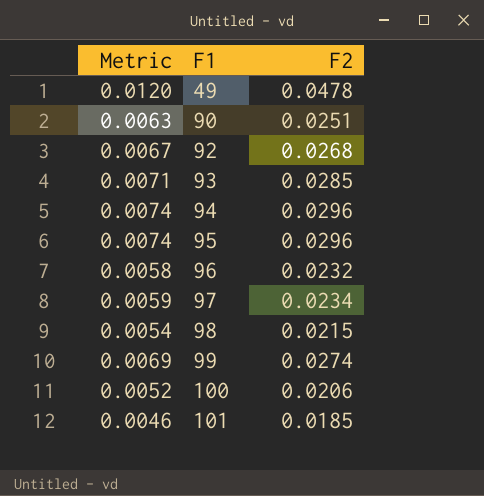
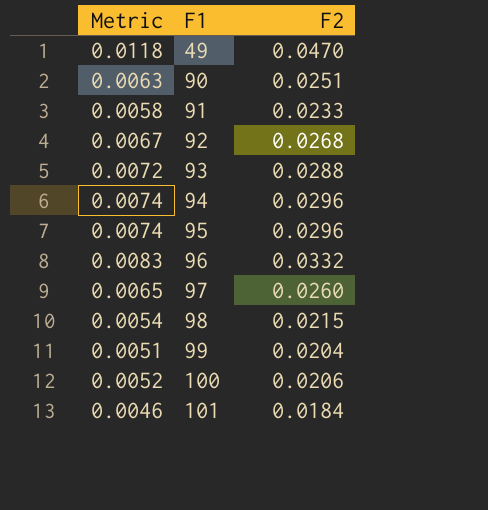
49 | Metric: 0.0120 -> 0.0118
49 | F2: 0.0478 -> 0.0470
row 91: none -> 0.0058 | 0.0233
93 | Metric: 0.0071 -> 0.0072
93 | F2: 0.0285 -> 0.0288
96 | Metric: 0.0058 -> 0.0083
96 | F2: 0.0232 -> 0.0332
97 | Metric: 0.0059 -> 0.0065
97 | F2: 0.0234 -> 0.0260
99 | Metric: 0.0069 -> 0.0051
99 | F2: 0.0274 -> 0.0204
101 | F2: 0.0185 -> 0.0184

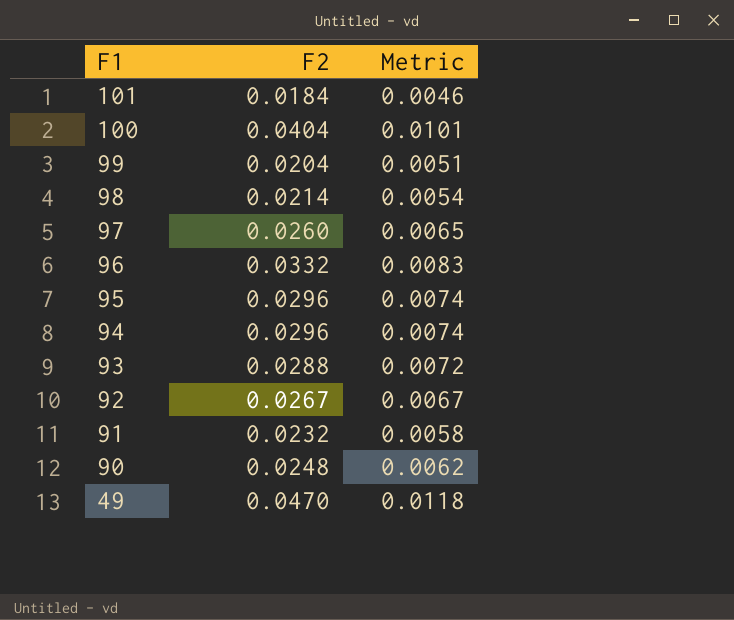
row order: F1 ascending -> F1 descending
column Metric | position: 1 -> 3
100 | F2: 0.0206 -> 0.0404
100 | Metric: 0.0052 -> 0.0101
98 | F2: 0.0215 -> 0.0214
92 | F2: 0.0268 -> 0.0267
91 | F2: 0.0233 -> 0.0232
90 | F2: 0.0251 -> 0.0248
90 | Metric: 0.0063 -> 0.0062

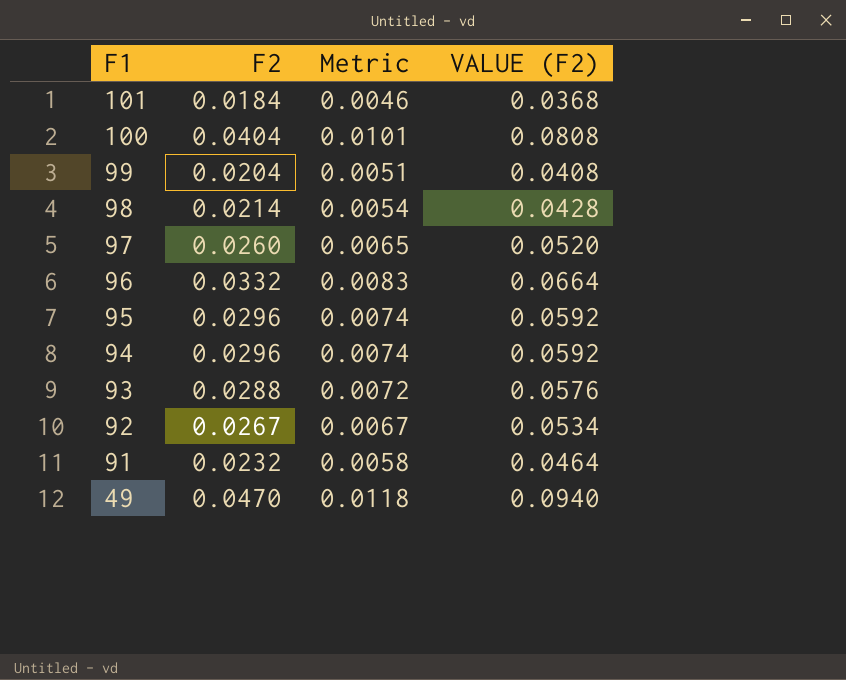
column VALUE (F2) | formula: none -> [F2] * 2
row 90: 0.0248 | 0.0062 -> none

